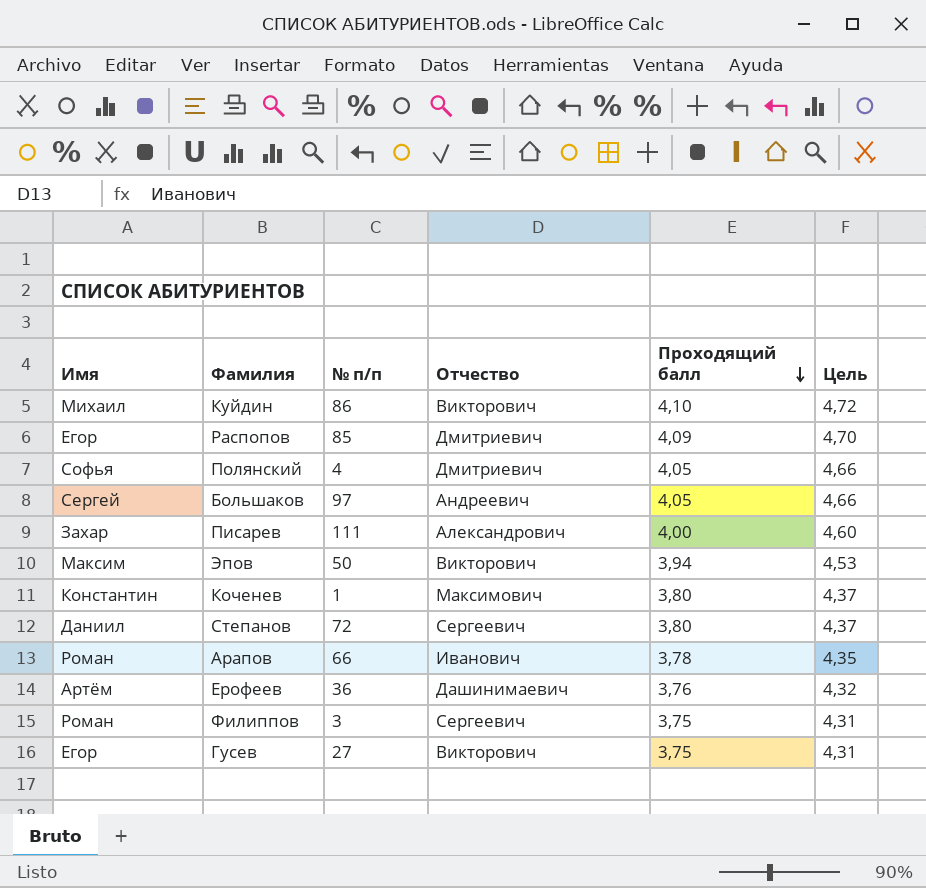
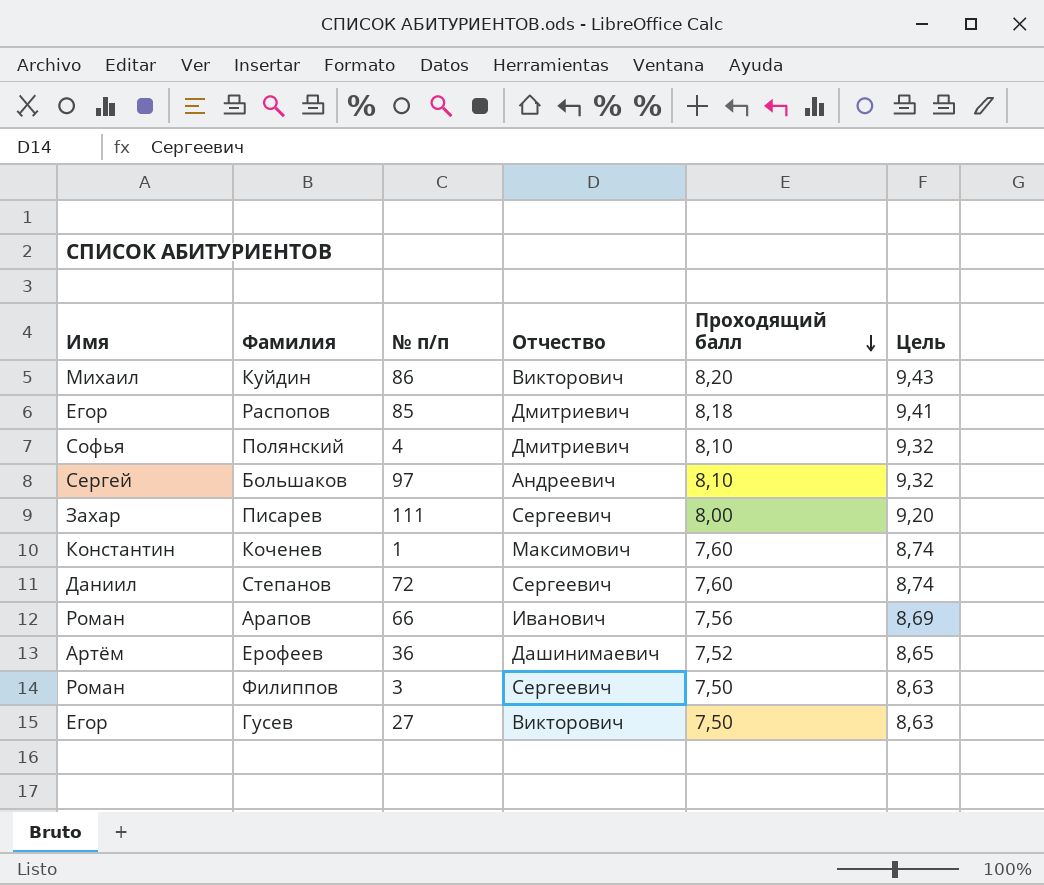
row Эпов: Максим | 50 | Викторович | 3,94 | 4,53 -> none
Куйдин | Проходящий балл: 4,10 -> 8,20
Куйдин | Цель: 4,72 -> 9,43
Распопов | Проходящий балл: 4,09 -> 8,18
Распопов | Цель: 4,70 -> 9,41
Полянский | Проходящий балл: 4,05 -> 8,10
Полянский | Цель: 4,66 -> 9,32
Большаков | Проходящий балл: 4,05 -> 8,10
Большаков | Цель: 4,66 -> 9,32
Писарев | Отчество: Александрович -> Сергеевич
Писарев | Проходящий балл: 4,00 -> 8,00
Писарев | Цель: 4,60 -> 9,20
Коченев | Проходящий балл: 3,80 -> 7,60
Коченев | Цель: 4,37 -> 8,74
Степанов | Проходящий балл: 3,80 -> 7,60
Степанов | Цель: 4,37 -> 8,74
Арапов | Проходящий балл: 3,78 -> 7,56
Арапов | Цель: 4,35 -> 8,69
Ерофеев | Проходящий балл: 3,76 -> 7,52
Ерофеев | Цель: 4,32 -> 8,65
Филиппов | Проходящий балл: 3,75 -> 7,50
Филиппов | Цель: 4,31 -> 8,63
Гусев | Проходящий балл: 3,75 -> 7,50
Гусев | Цель: 4,31 -> 8,63

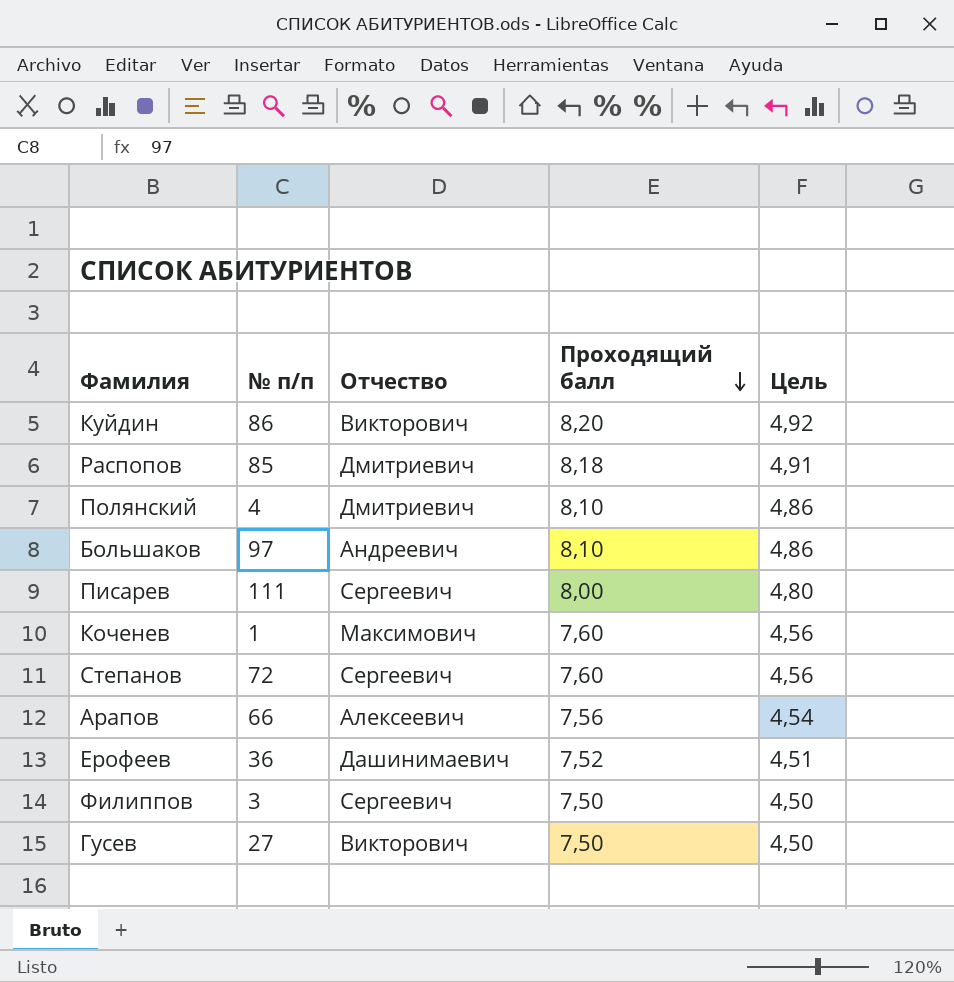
column Имя | position: 1 -> none
column Цель | formula: [Проходящий балл] * 1,15 -> [Проходящий балл] * 0,6
Арапов | Отчество: Иванович -> Алексеевич

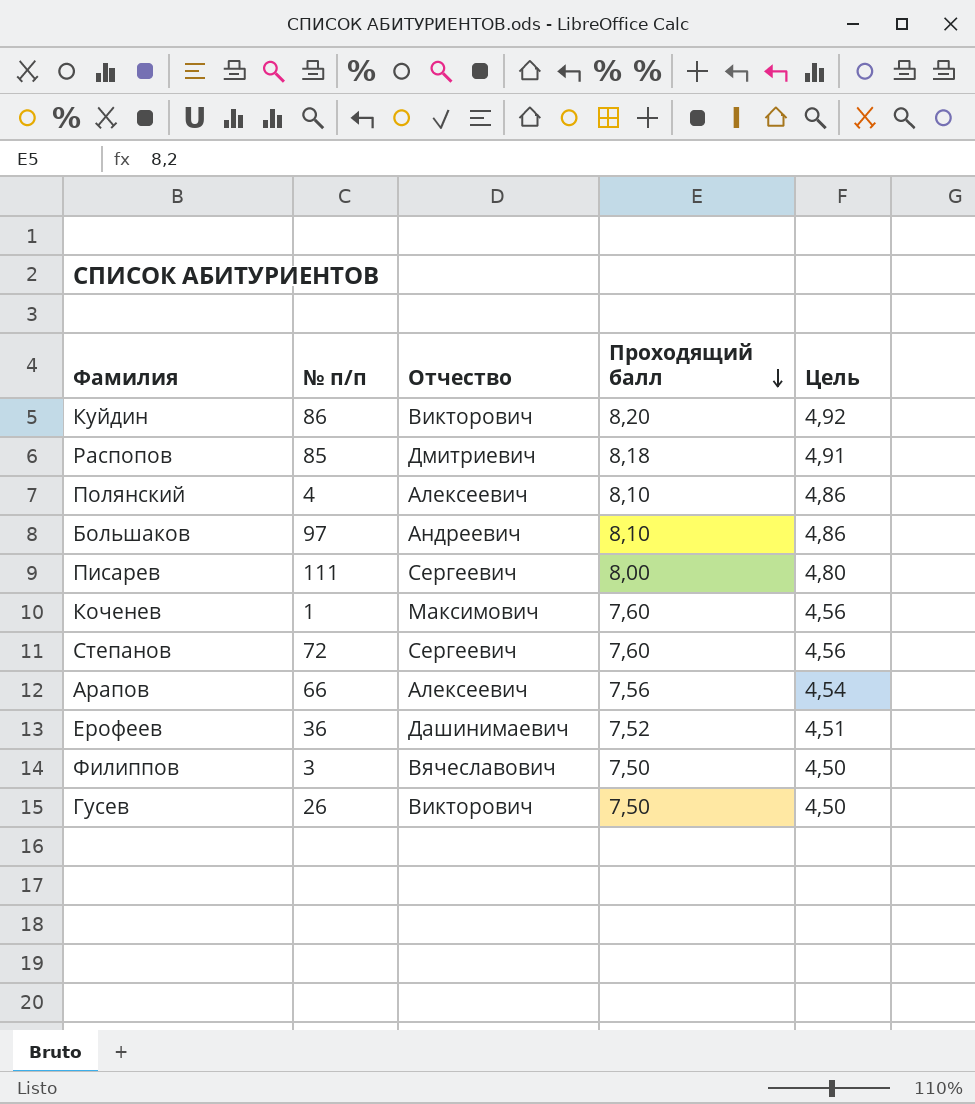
Полянский | Отчество: Дмитриевич -> Алексеевич
Филиппов | Отчество: Сергеевич -> Вячеславович
Гусев | № п/п: 27 -> 26

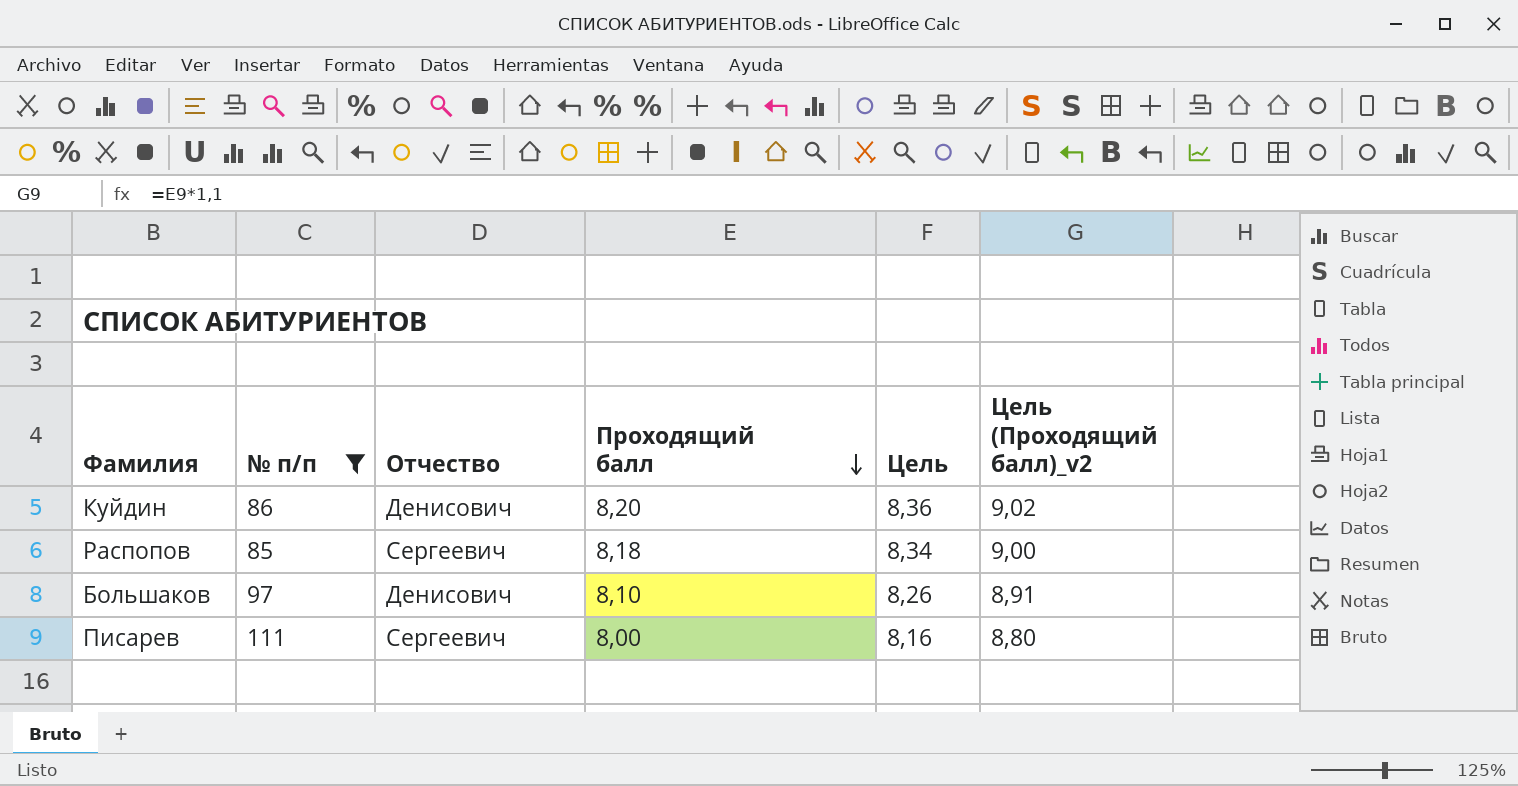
filter: none -> № п/п >= 85
column Цель | formula: [Проходящий балл] * 0,6 -> [Проходящий балл] * 1,02
column Цель (Проходящий балл)_v2 | formula: none -> [Проходящий балл] * 1,1
Куйдин | Отчество: Викторович -> Денисович
Распопов | Отчество: Дмитриевич -> Сергеевич
Большаков | Отчество: Андреевич -> Денисович

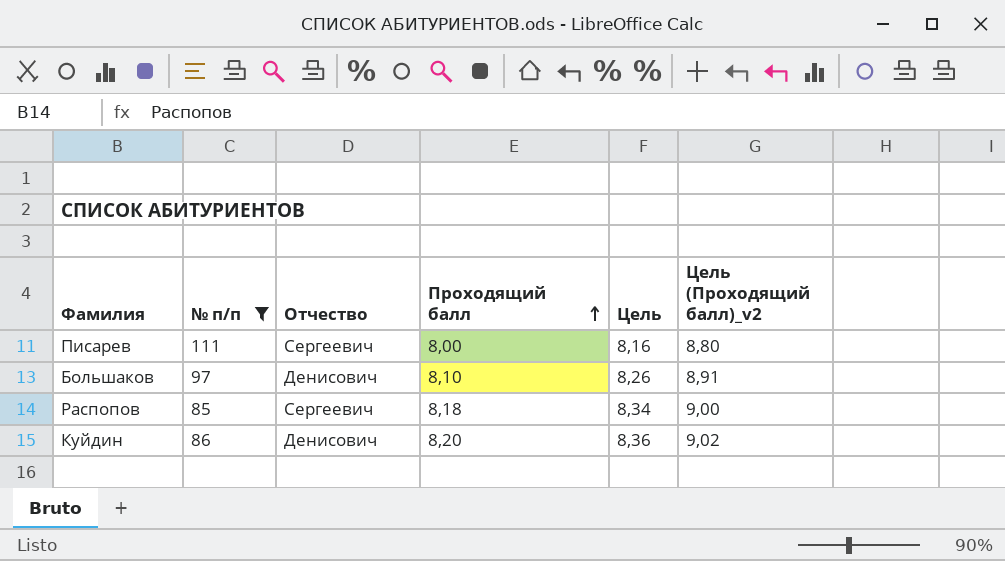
row order: Проходящий балл descending -> Проходящий балл ascending

